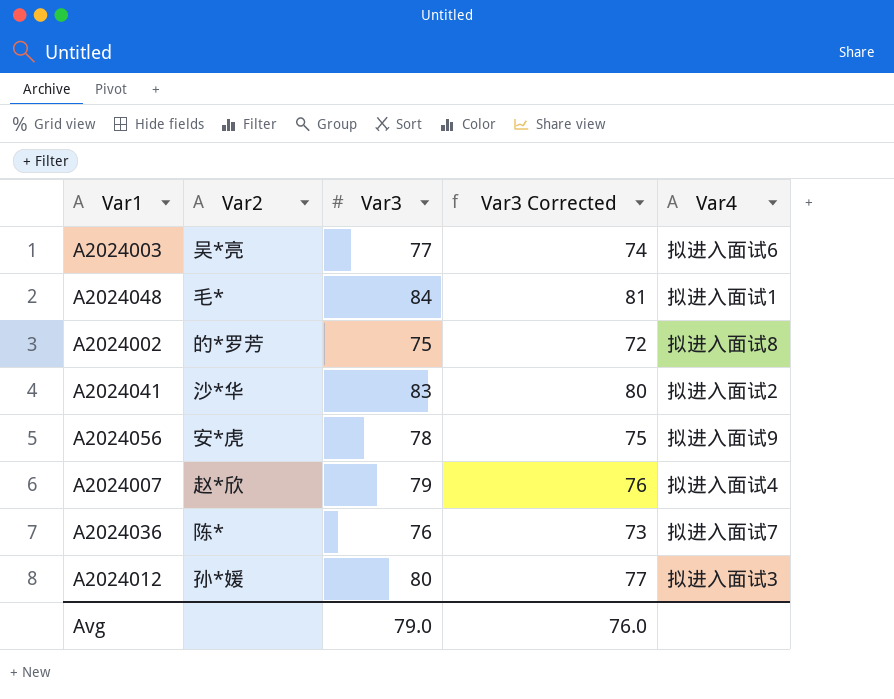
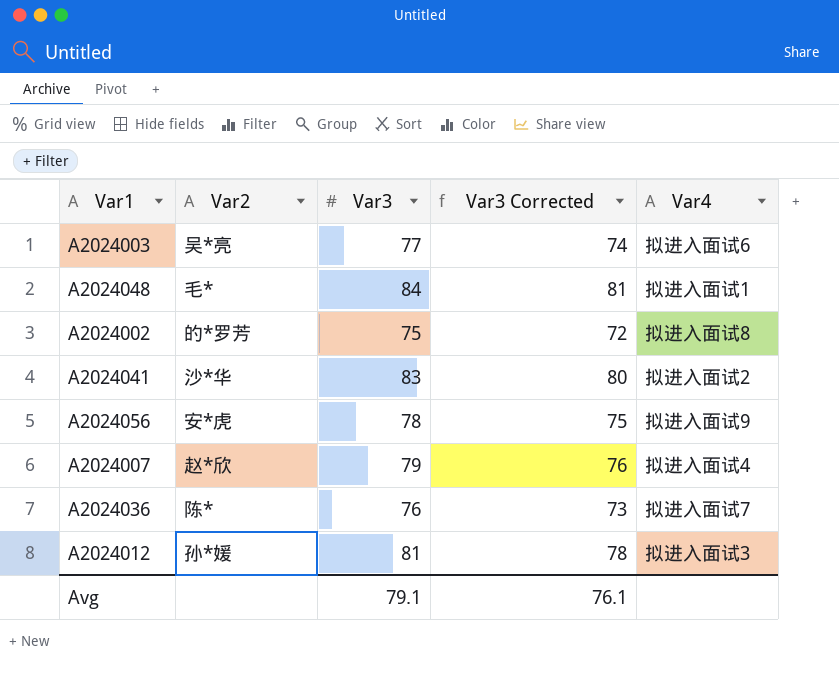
A2024012 | Var3: 80 -> 81
A2024012 | Var3 Corrected: 77 -> 78
Avg | Var3: 79.0 -> 79.1
Avg | Var3 Corrected: 76.0 -> 76.1

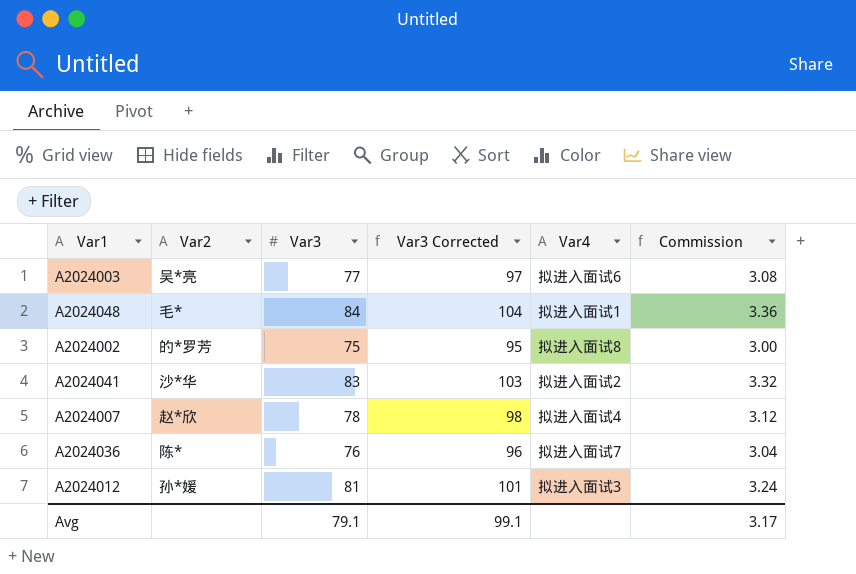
column Var3 Corrected | formula: [Var3] - 3 -> [Var3] + 20
column Commission | formula: none -> [Var3] * 0.04
row A2024056: 安*虎 | 78 | 75 | 拟进入面试9 -> none
A2024007 | Var3: 79 -> 78
Avg | Var3 Corrected: 76.1 -> 99.1

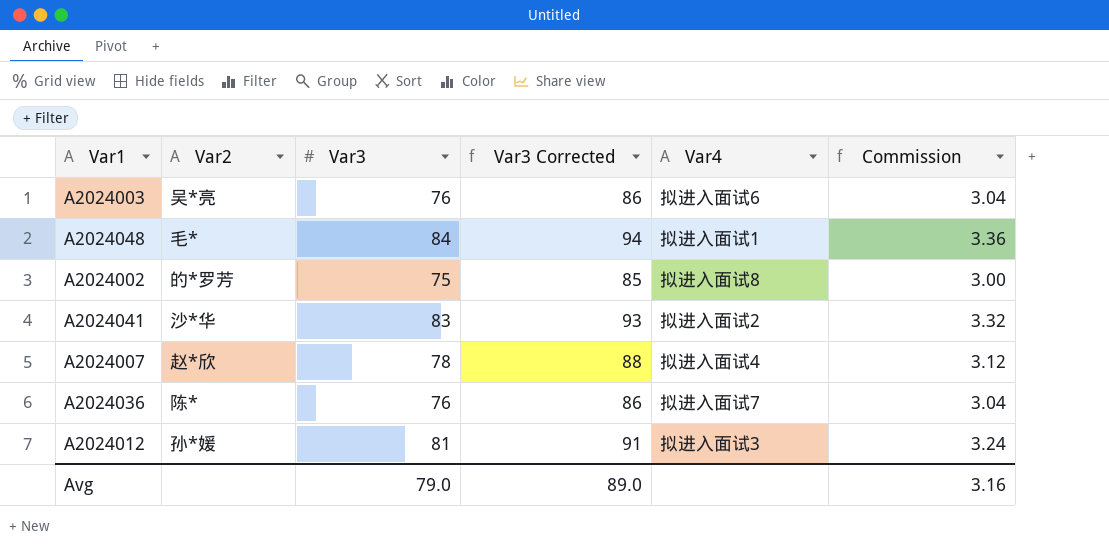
column Var3 Corrected | formula: [Var3] + 20 -> [Var3] + 10
A2024003 | Var3: 77 -> 76
A2024003 | Commission: 3.08 -> 3.04
Avg | Var3: 79.1 -> 79.0
Avg | Var3 Corrected: 99.1 -> 89.0
Avg | Commission: 3.17 -> 3.16

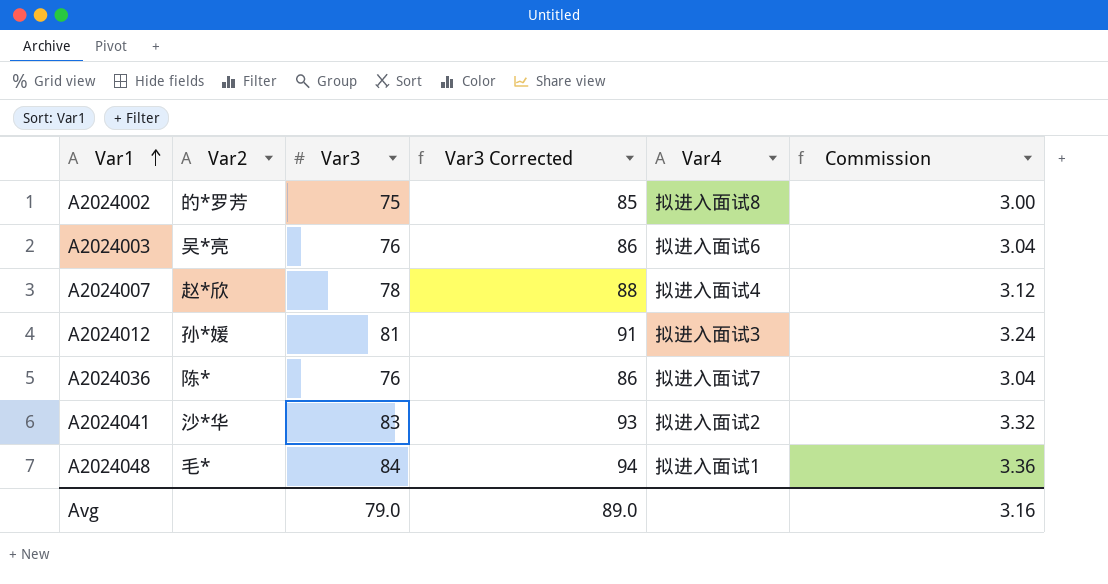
row order: none -> Var1 ascending

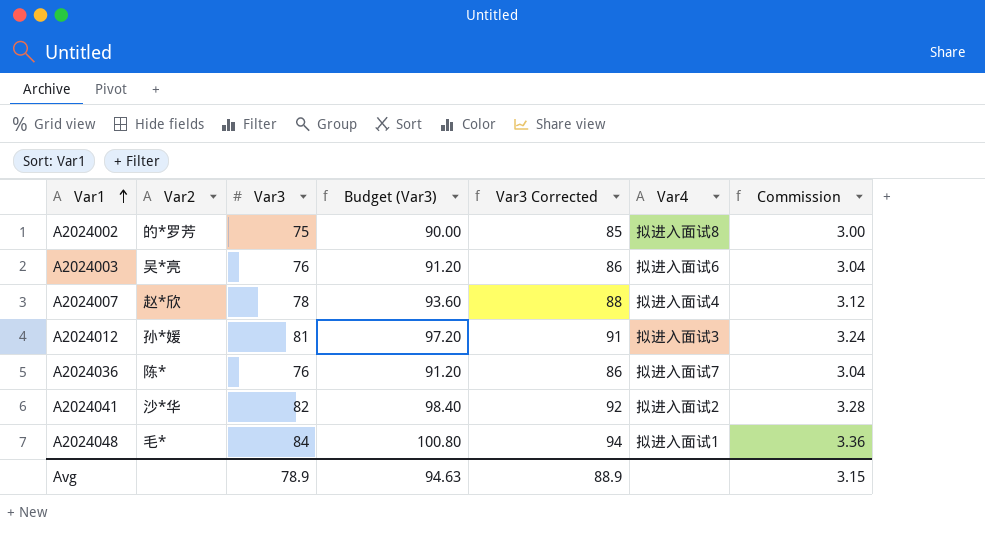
column Budget (Var3) | formula: none -> [Var3] * 1.2
A2024041 | Var3: 83 -> 82
A2024041 | Var3 Corrected: 93 -> 92
A2024041 | Commission: 3.32 -> 3.28
Avg | Var3: 79.0 -> 78.9
Avg | Var3 Corrected: 89.0 -> 88.9
Avg | Commission: 3.16 -> 3.15

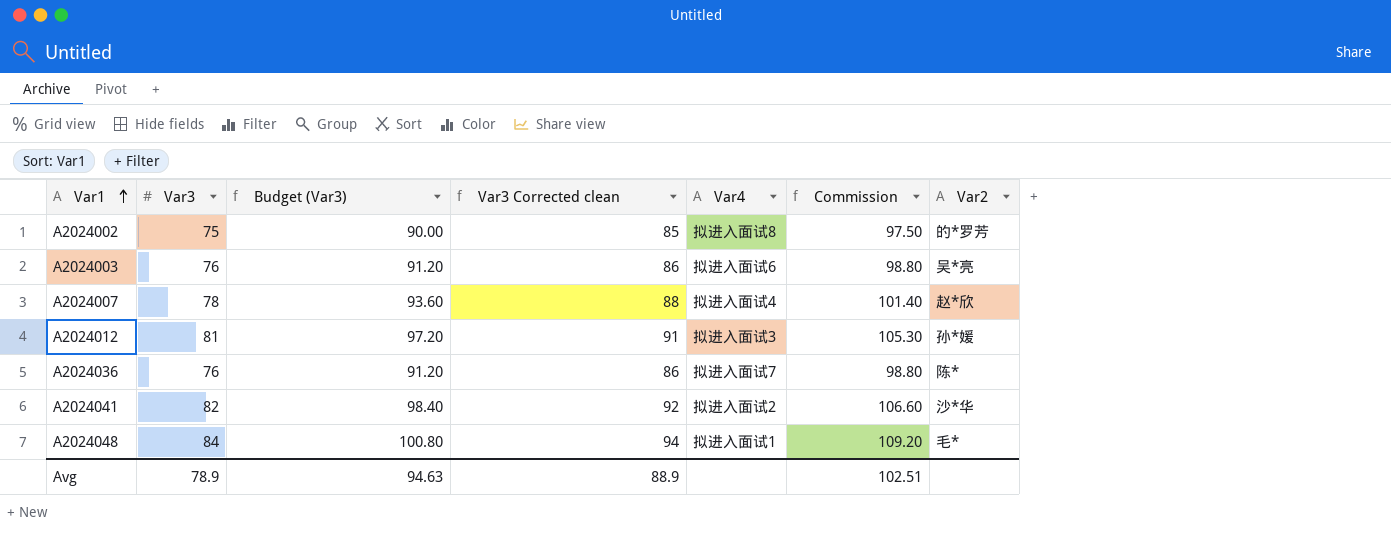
column name: Var3 Corrected -> Var3 Corrected clean
column Commission | formula: [Var3] * 0.04 -> [Var3] * 1.3
column Var2 | position: 2 -> 7
Avg | Commission: 3.15 -> 102.51

